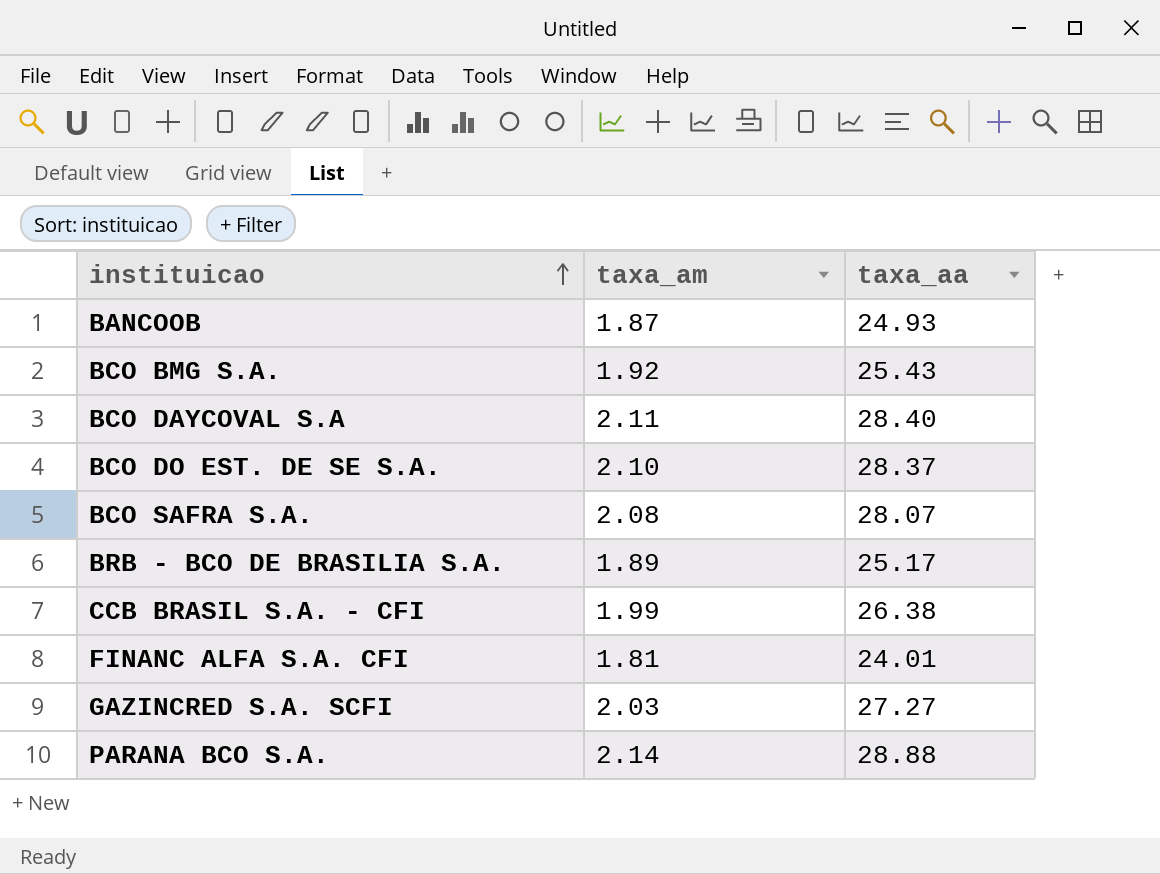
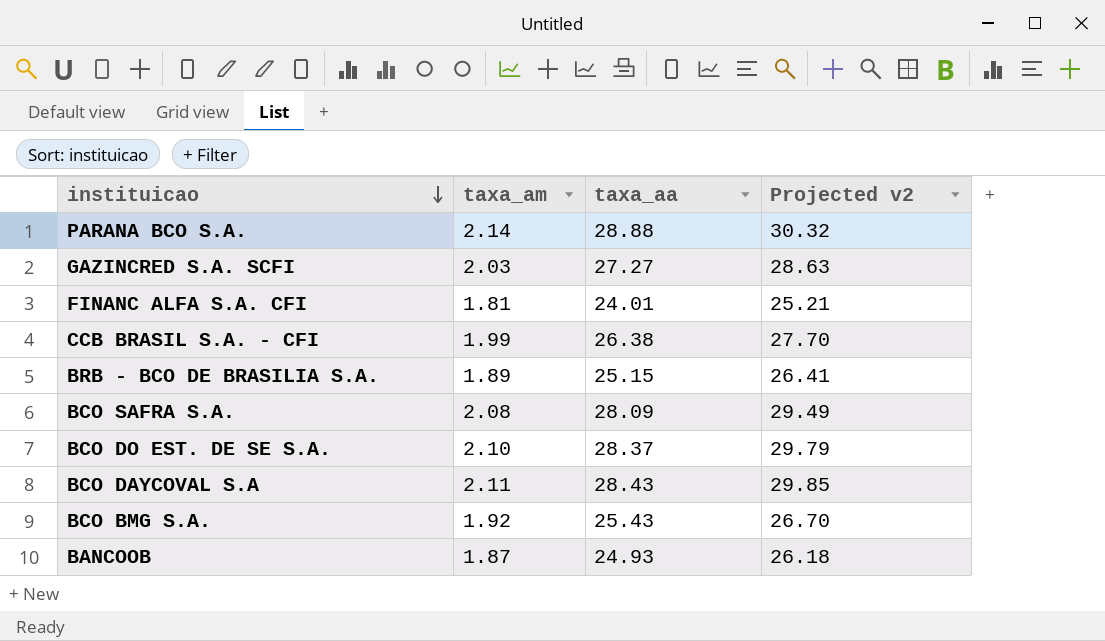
row order: instituicao ascending -> instituicao descending
column Projected v2 | formula: none -> [taxa_aa] * 1.05
BRB - BCO DE BRASILIA S.A. | taxa_aa: 25.17 -> 25.15
BCO SAFRA S.A. | taxa_aa: 28.07 -> 28.09
BCO DAYCOVAL S.A | taxa_aa: 28.40 -> 28.43

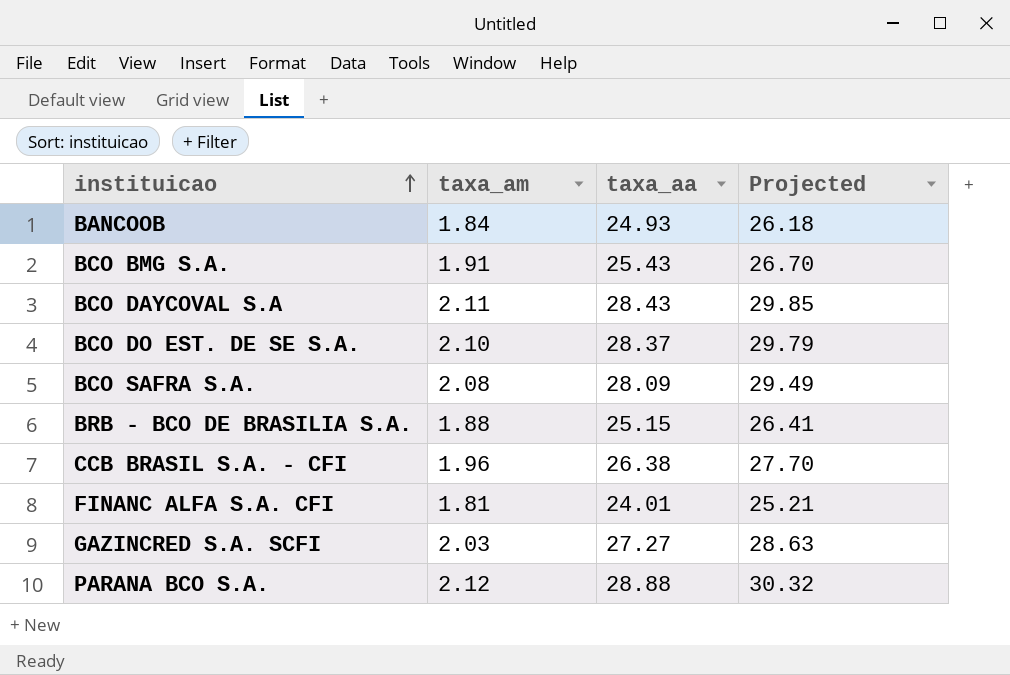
row order: instituicao descending -> instituicao ascending
column name: Projected v2 -> Projected
BANCOOB | taxa_am: 1.87 -> 1.84
BCO BMG S.A. | taxa_am: 1.92 -> 1.91
BRB - BCO DE BRASILIA S.A. | taxa_am: 1.89 -> 1.88
CCB BRASIL S.A. - CFI | taxa_am: 1.99 -> 1.96
PARANA BCO S.A. | taxa_am: 2.14 -> 2.12

